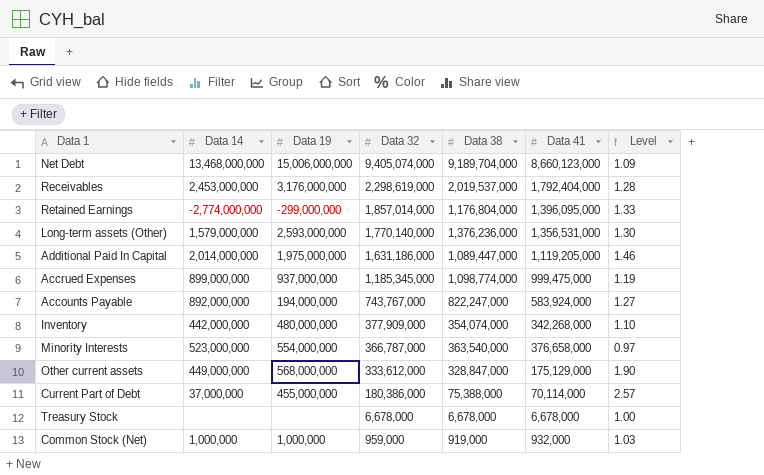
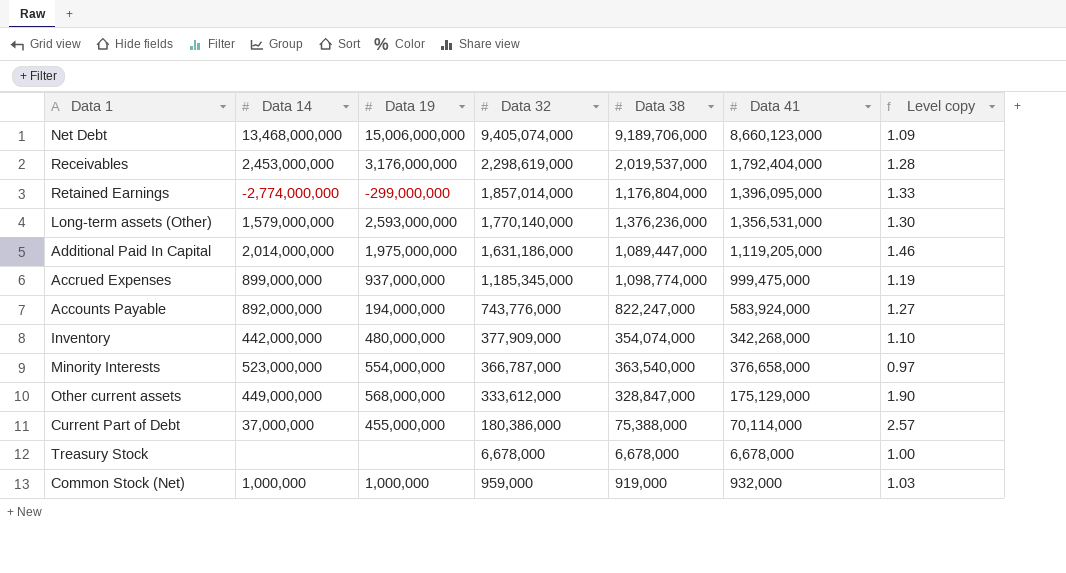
column name: Level -> Level copy
Net Debt | Data 38: 9,189,704,000 -> 9,189,706,000
Accounts Payable | Data 32: 743,767,000 -> 743,776,000

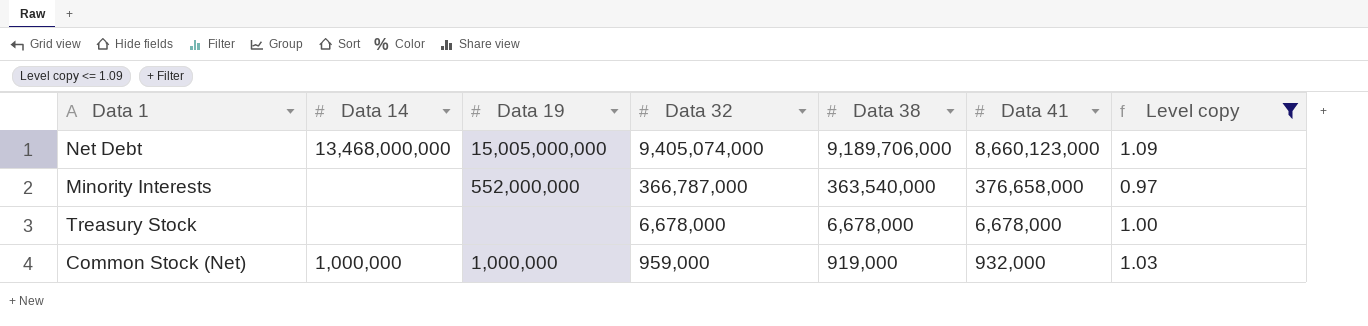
filter: none -> Level copy <= 1.09
Net Debt | Data 19: 15,006,000,000 -> 15,005,000,000
Minority Interests | Data 14: 523,000,000 -> none
Minority Interests | Data 19: 554,000,000 -> 552,000,000

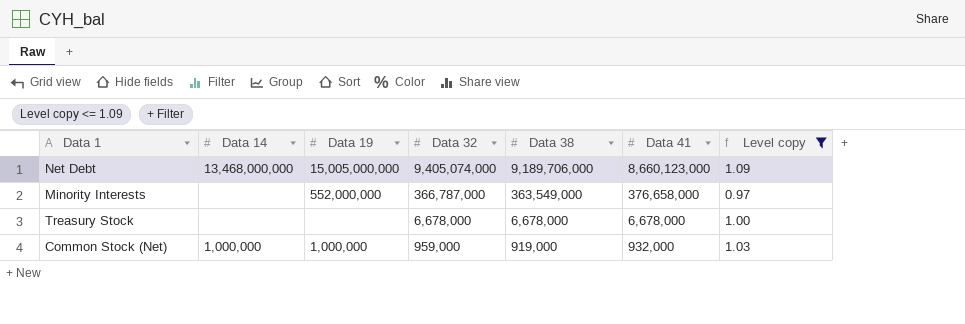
Minority Interests | Data 38: 363,540,000 -> 363,549,000

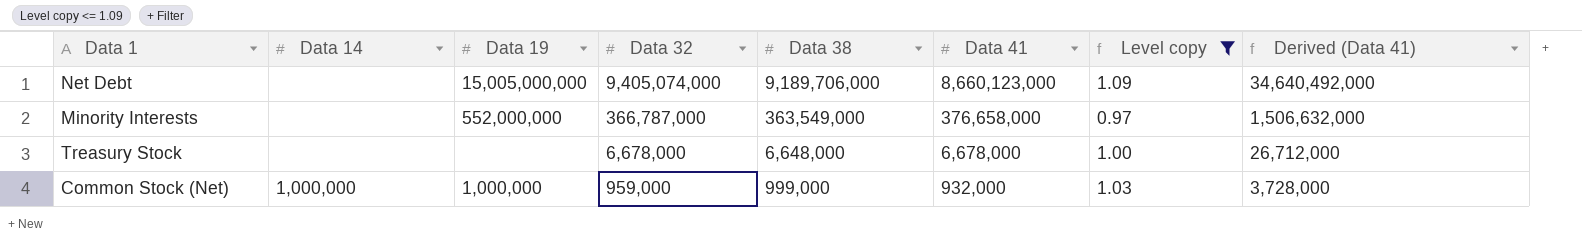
column Derived (Data 41) | formula: none -> [Data 41] * 4
Net Debt | Data 14: 13,468,000,000 -> none
Treasury Stock | Data 38: 6,678,000 -> 6,648,000
Common Stock (Net) | Data 38: 919,000 -> 999,000

